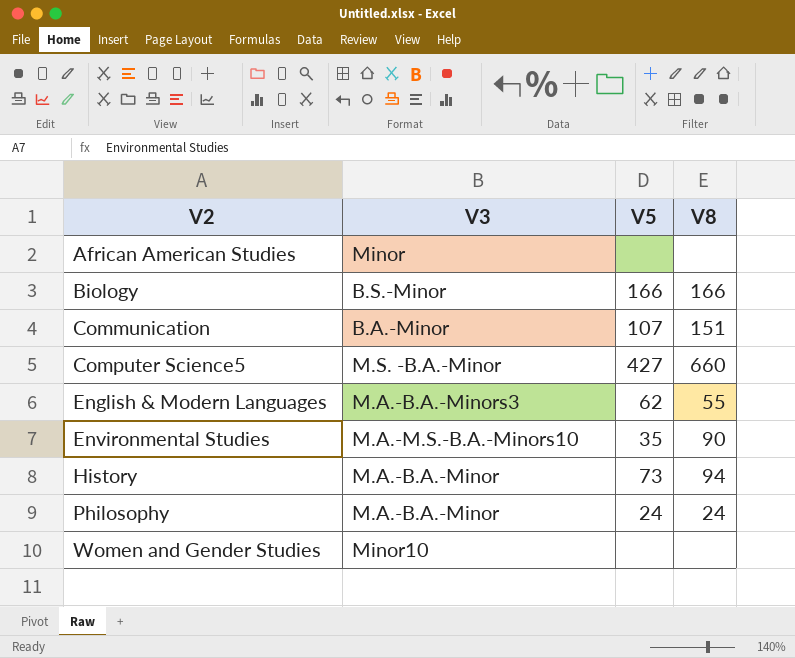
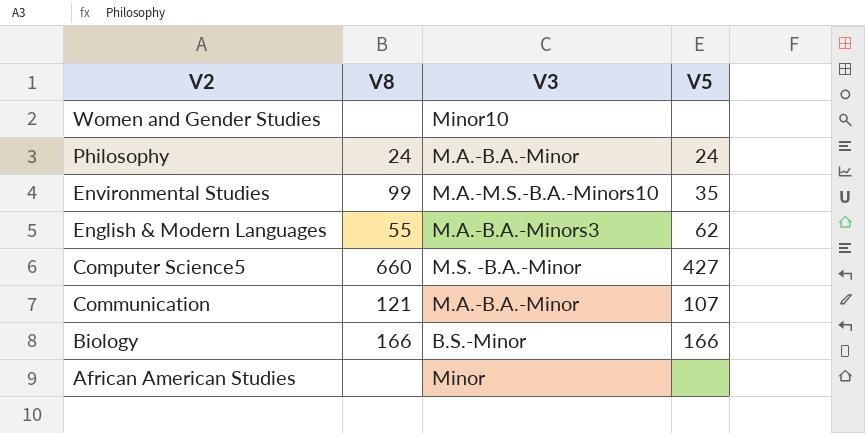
row order: V2 ascending -> V2 descending
column V8 | position: 4 -> 2
row History: M.A.-B.A.-Minor | 73 | 94 -> none
Environmental Studies | V8: 90 -> 99
Communication | V8: 151 -> 121
Communication | V3: B.A.-Minor -> M.A.-B.A.-Minor

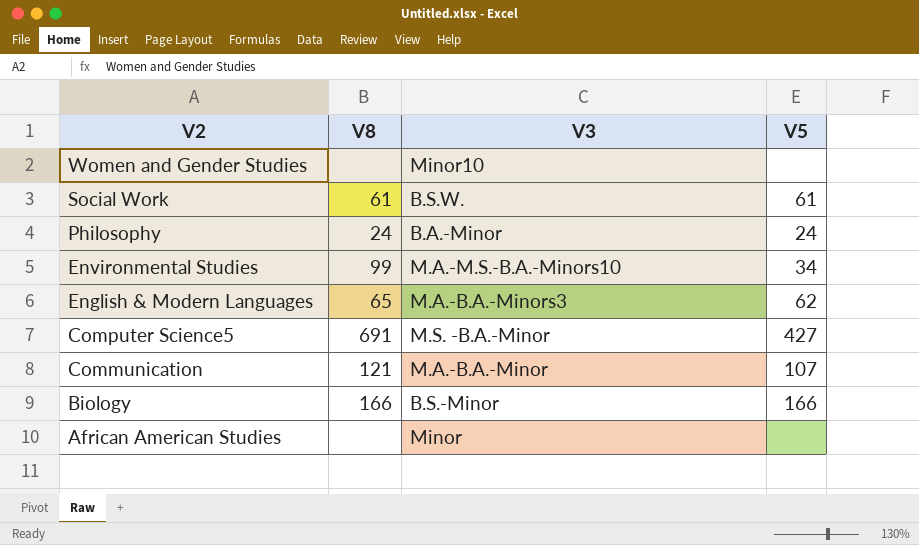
row Social Work: none -> 61 | B.S.W. | 61
Philosophy | V3: M.A.-B.A.-Minor -> B.A.-Minor
Environmental Studies | V5: 35 -> 34
English & Modern Languages | V8: 55 -> 65
Computer Science5 | V8: 660 -> 691

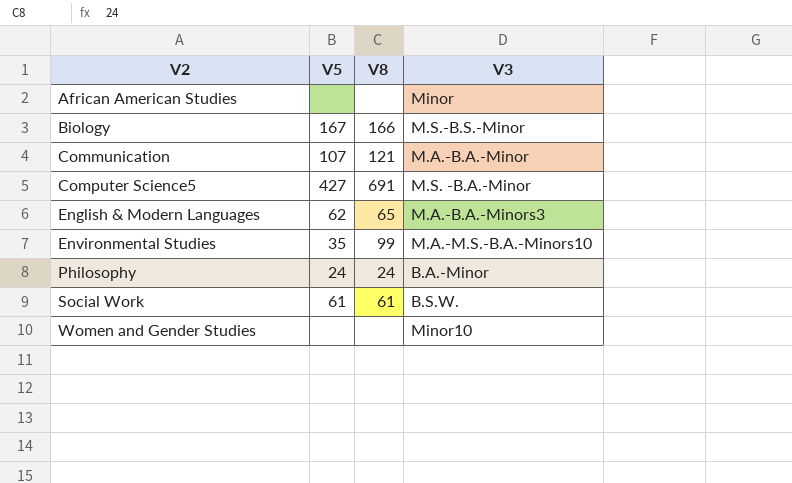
row order: V2 descending -> V2 ascending
column V5 | position: 4 -> 2
Biology | V5: 166 -> 167
Biology | V3: B.S.-Minor -> M.S.-B.S.-Minor
Environmental Studies | V5: 34 -> 35

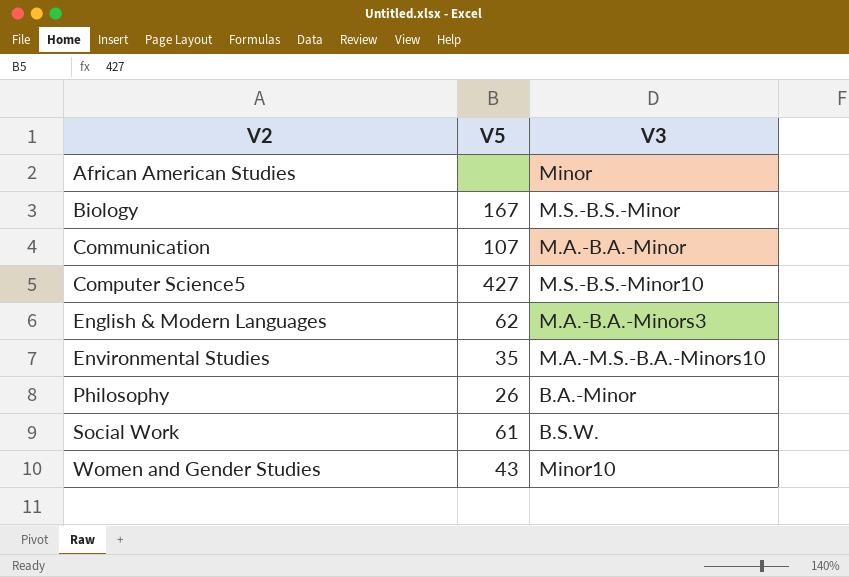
column V8 | position: 3 -> none
Computer Science5 | V3: M.S. -B.A.-Minor -> M.S.-B.S.-Minor10
Philosophy | V5: 24 -> 26
Women and Gender Studies | V5: none -> 43

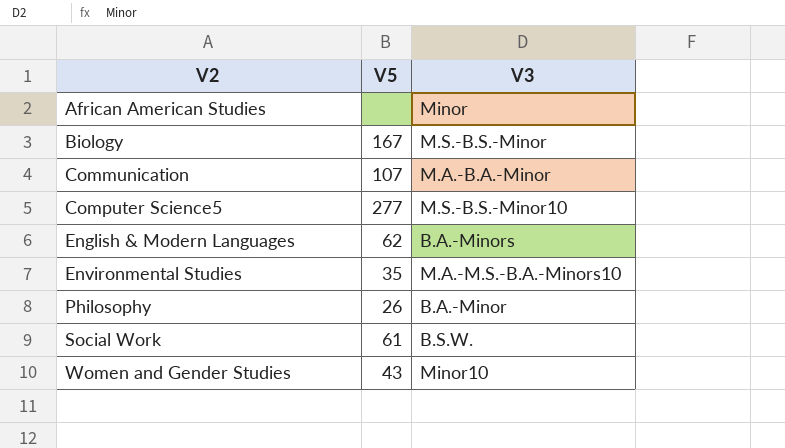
Computer Science5 | V5: 427 -> 277
English & Modern Languages | V3: M.A.-B.A.-Minors3 -> B.A.-Minors

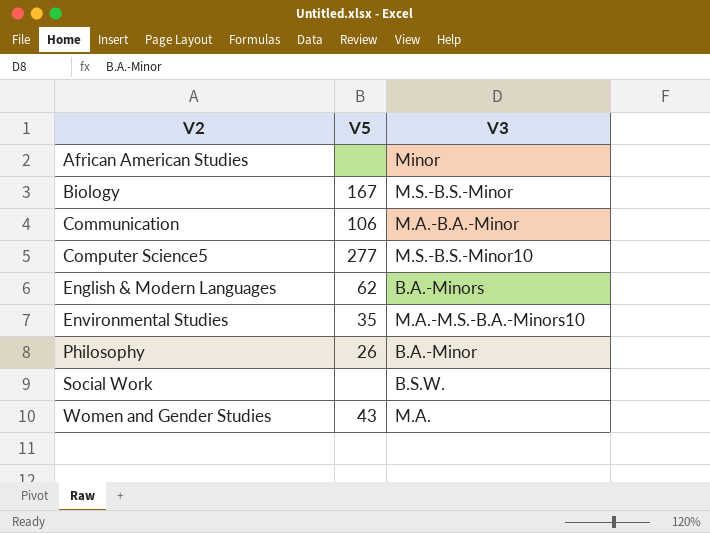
Communication | V5: 107 -> 106
Social Work | V5: 61 -> none
Women and Gender Studies | V3: Minor10 -> M.A.

